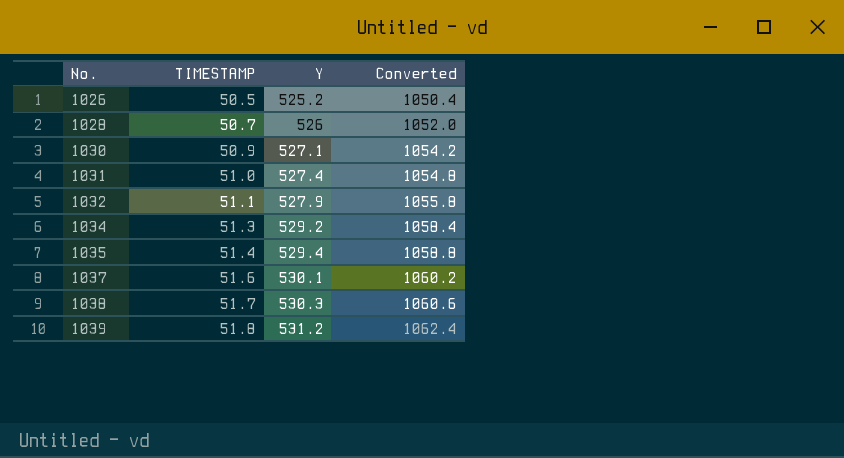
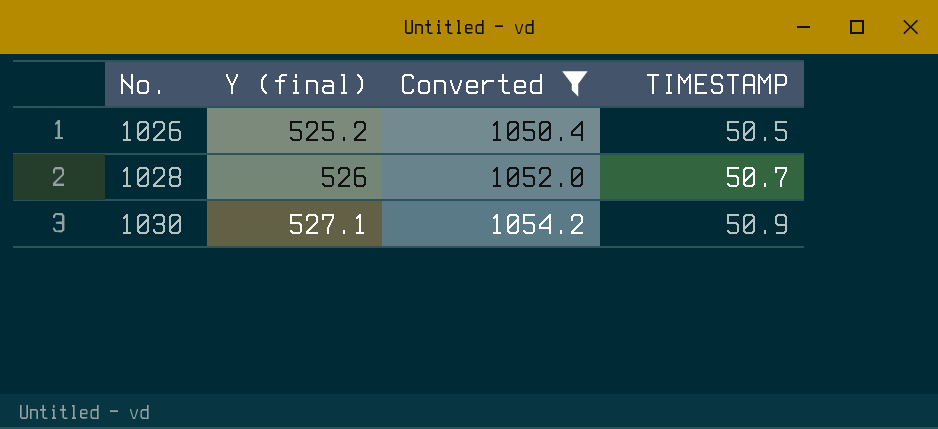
filter: none -> Converted <= 1054.2
column name: Y -> Y (final)
column TIMESTAMP | position: 2 -> 4

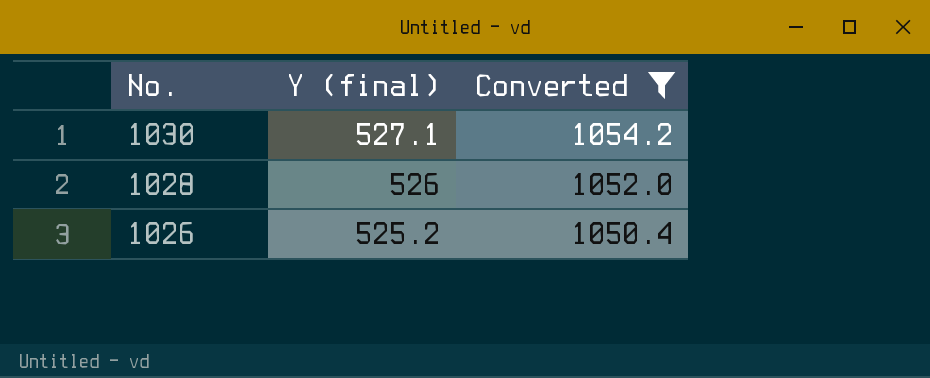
row order: No. ascending -> No. descending
column TIMESTAMP | position: 4 -> none

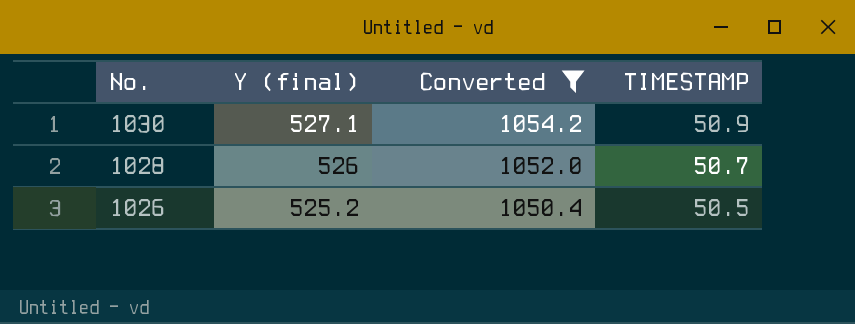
column TIMESTAMP | position: none -> 4

